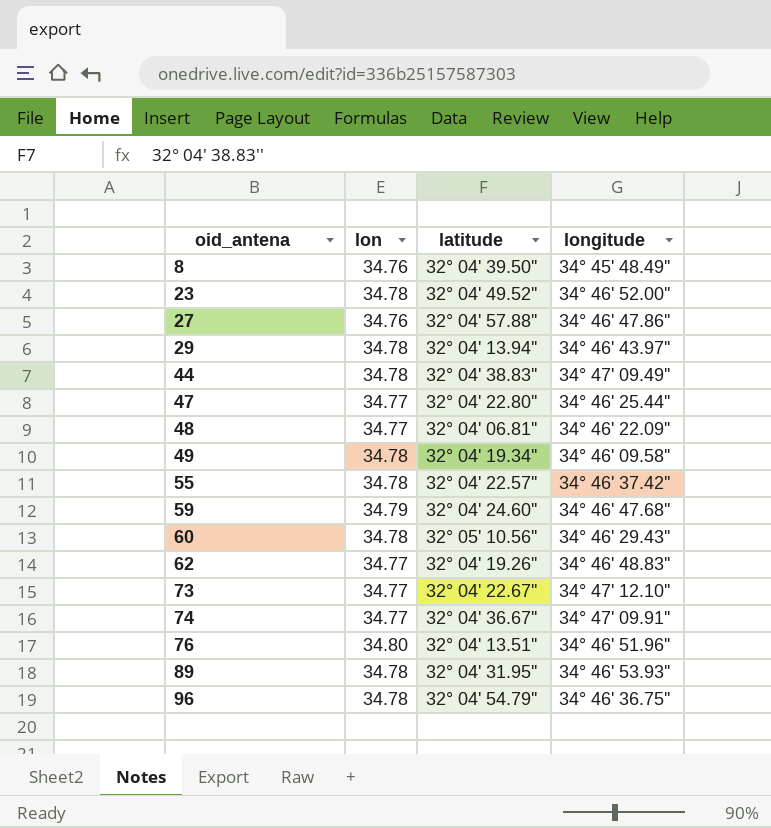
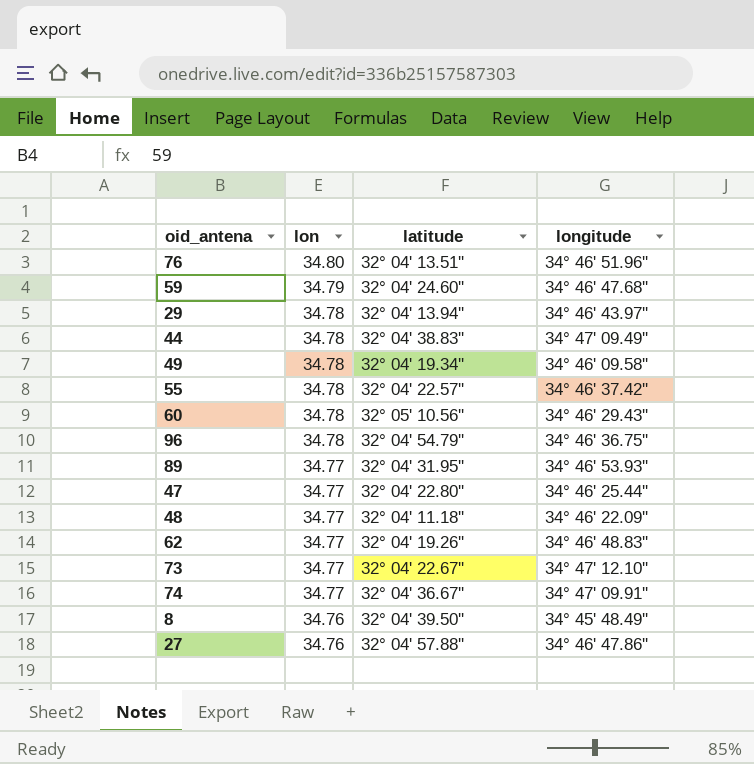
row order: oid_antena ascending -> lon descending
row 23: 34.78 | 32° 04' 49.52'' | 34° 46' 52.00'' -> none
89 | lon: 34.78 -> 34.77
48 | latitude: 32° 04' 06.81'' -> 32° 04' 11.18''

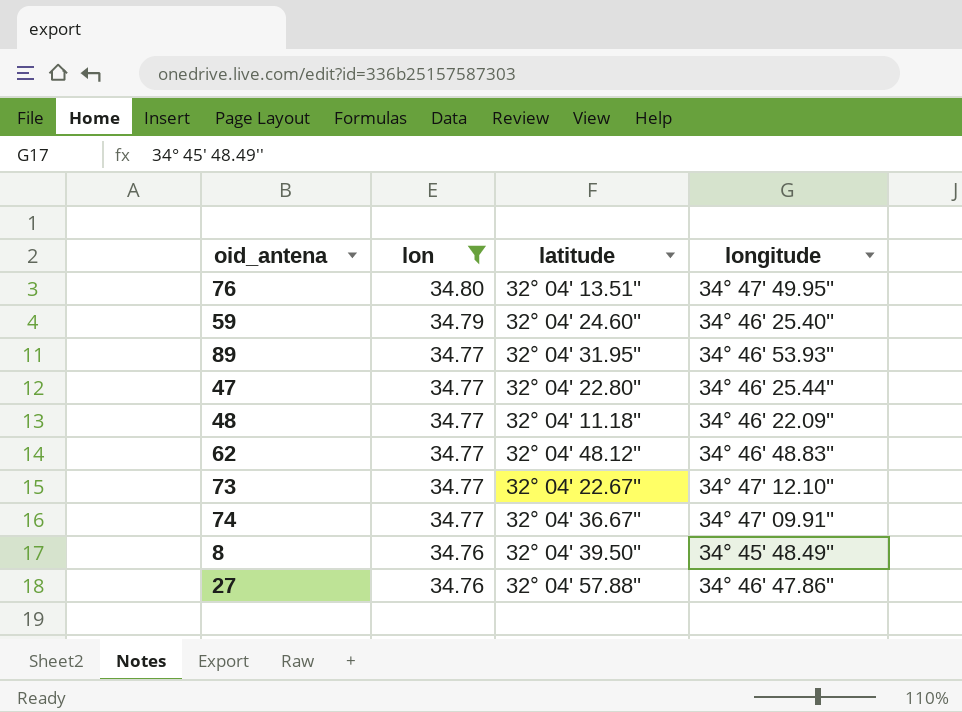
filter: none -> lon != 34.78
76 | longitude: 34° 46' 51.96'' -> 34° 47' 49.95''
59 | longitude: 34° 46' 47.68'' -> 34° 46' 25.40''
62 | latitude: 32° 04' 19.26'' -> 32° 04' 48.12''

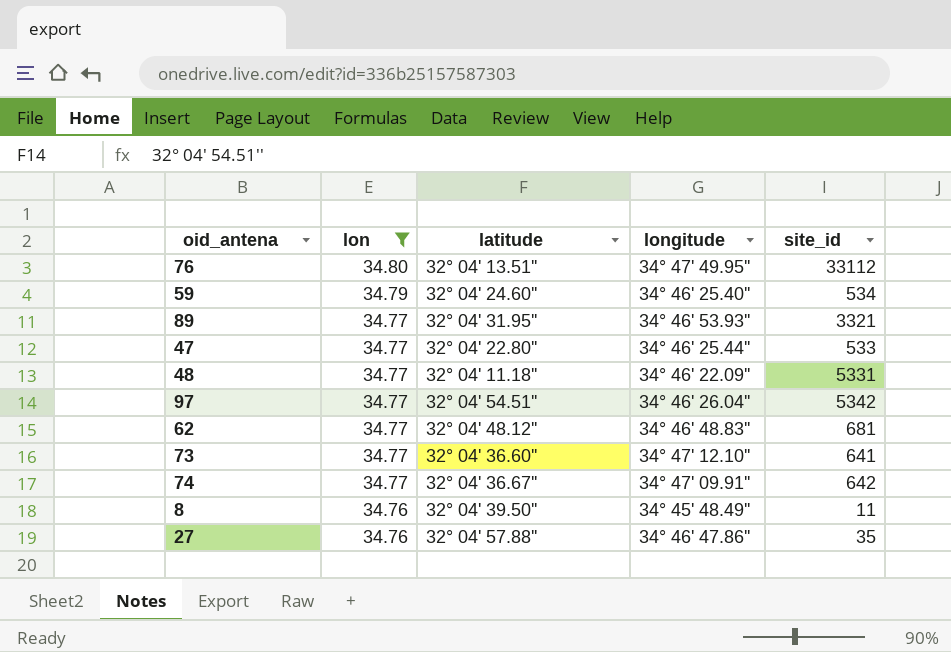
column site_id | position: none -> 5
row 97: none -> 34.77 | 32° 04' 54.51'' | 34° 46' 26.04'' | 5342
73 | latitude: 32° 04' 22.67'' -> 32° 04' 36.60''

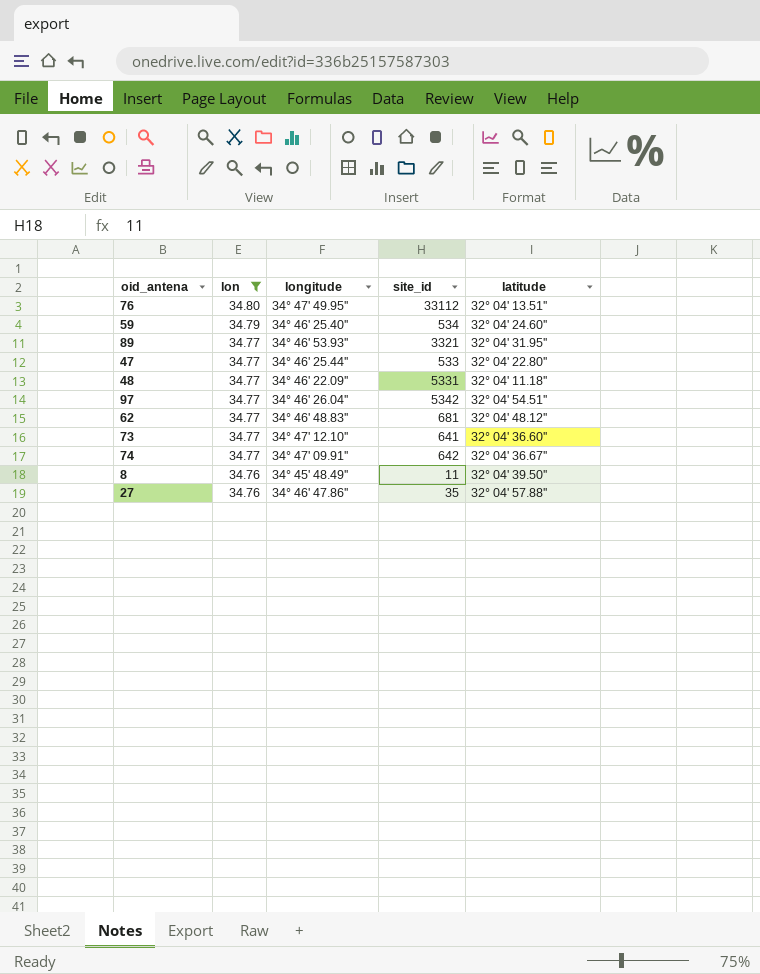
column latitude | position: 3 -> 5

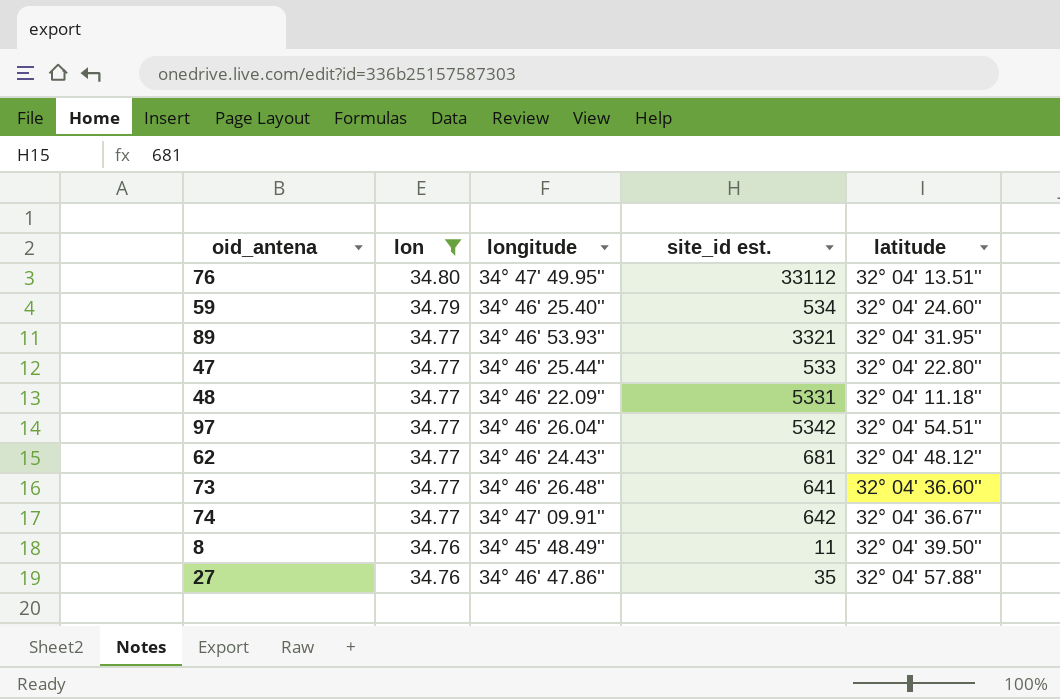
column name: site_id -> site_id est.
62 | longitude: 34° 46' 48.83'' -> 34° 46' 24.43''
73 | longitude: 34° 47' 12.10'' -> 34° 46' 26.48''

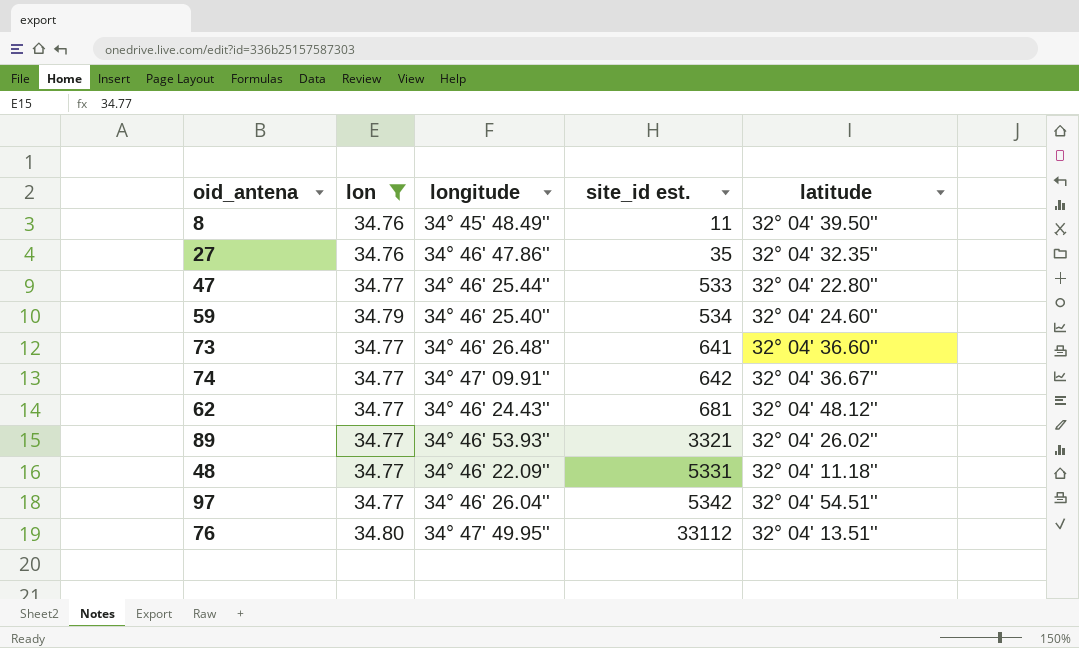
row order: lon descending -> site_id est. ascending
27 | latitude: 32° 04' 57.88'' -> 32° 04' 32.35''
89 | latitude: 32° 04' 31.95'' -> 32° 04' 26.02''

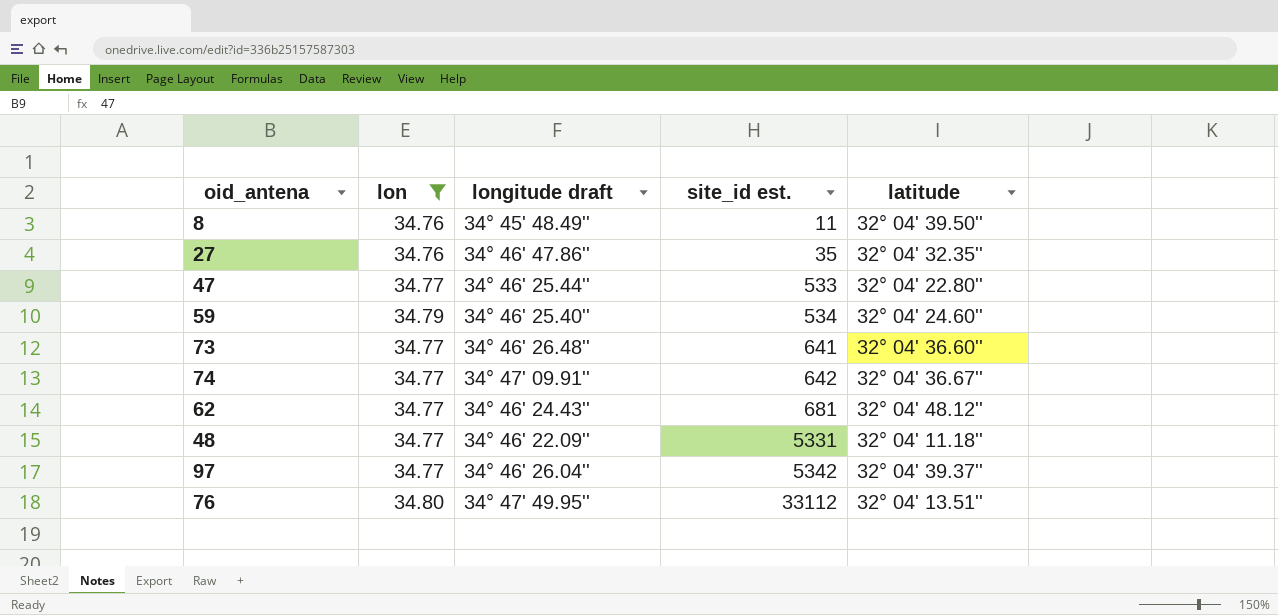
column name: longitude -> longitude draft
row 89: 34.77 | 34° 46' 53.93'' | 3321 | 32° 04' 26.02'' -> none
97 | latitude: 32° 04' 54.51'' -> 32° 04' 39.37''

